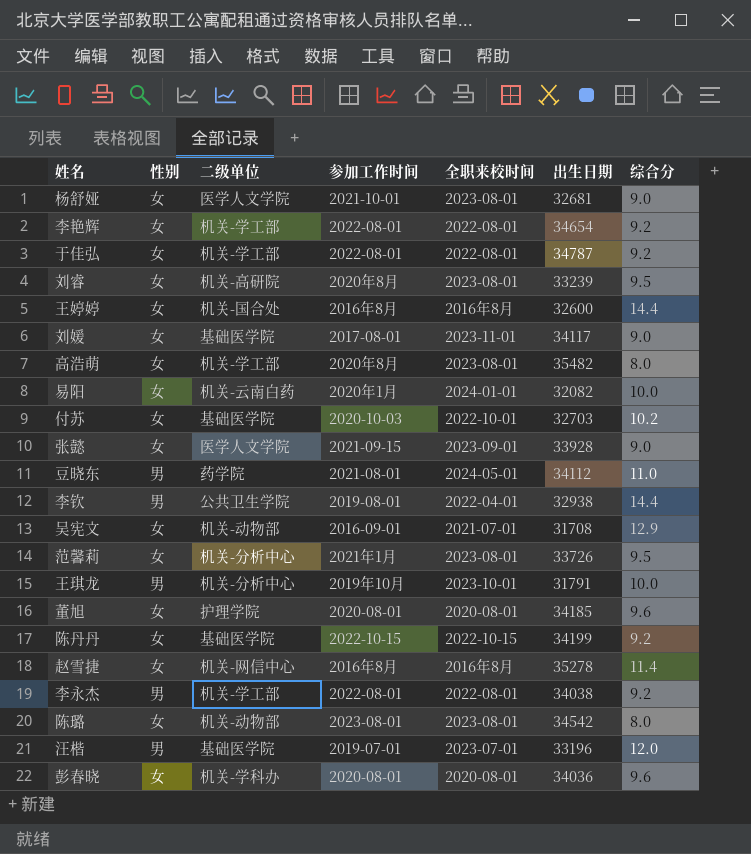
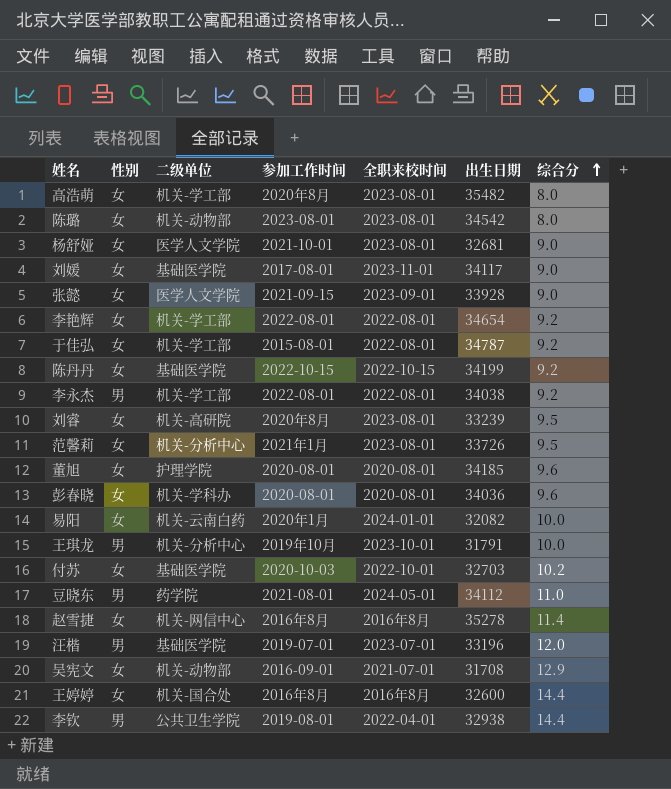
row order: none -> 综合分 ascending
于佳弘 | 参加工作时间: 2022-08-01 -> 2015-08-01

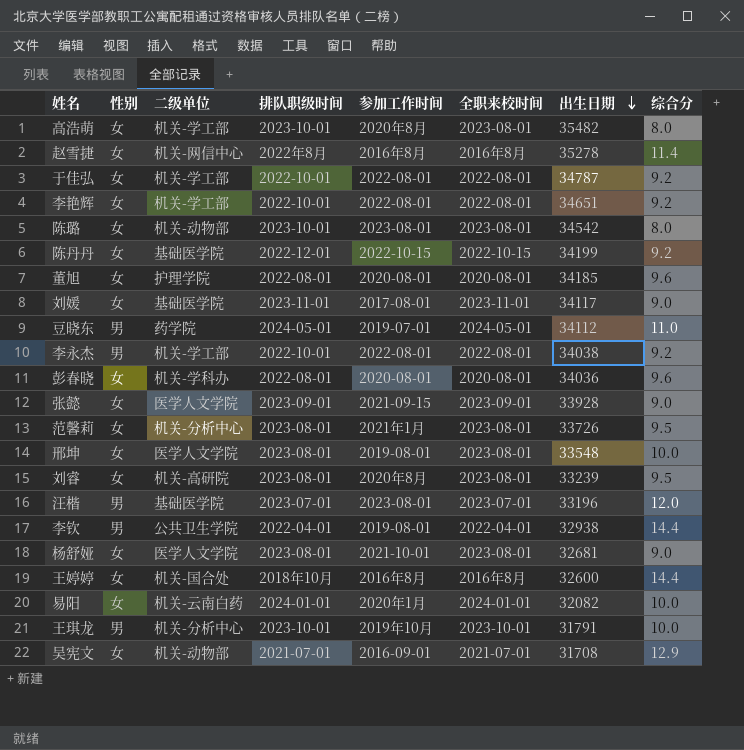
row order: 综合分 ascending -> 出生日期 descending
column 排队职级时间 | position: none -> 4
row 付苏: 女 | 基础医学院 | 2020-10-03 | 2022-10-01 | 32703 | 10.2 -> none
于佳弘 | 参加工作时间: 2015-08-01 -> 2022-08-01
李艳辉 | 出生日期: 34654 -> 34651
豆晓东 | 参加工作时间: 2021-08-01 -> 2019-07-01
row 邢坤: none -> 女 | 医学人文学院 | 2023-08-01 | 2019-08-01 | 2023-08-01 | 33548 | 10.0
汪楷 | 参加工作时间: 2019-07-01 -> 2023-08-01

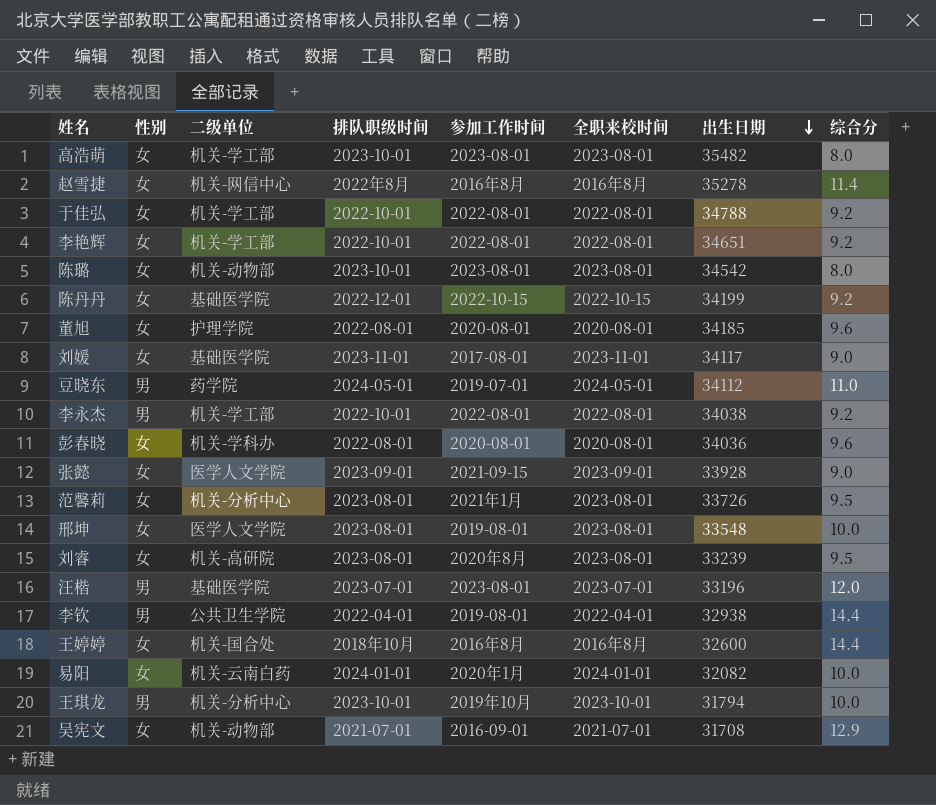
row 杨舒娅: 女 | 医学人文学院 | 2023-08-01 | 2021-10-01 | 2023-08-01 | 32681 | 9.0 -> none
高浩萌 | 参加工作时间: 2020年8月 -> 2023-08-01
于佳弘 | 出生日期: 34787 -> 34788
王琪龙 | 出生日期: 31791 -> 31794

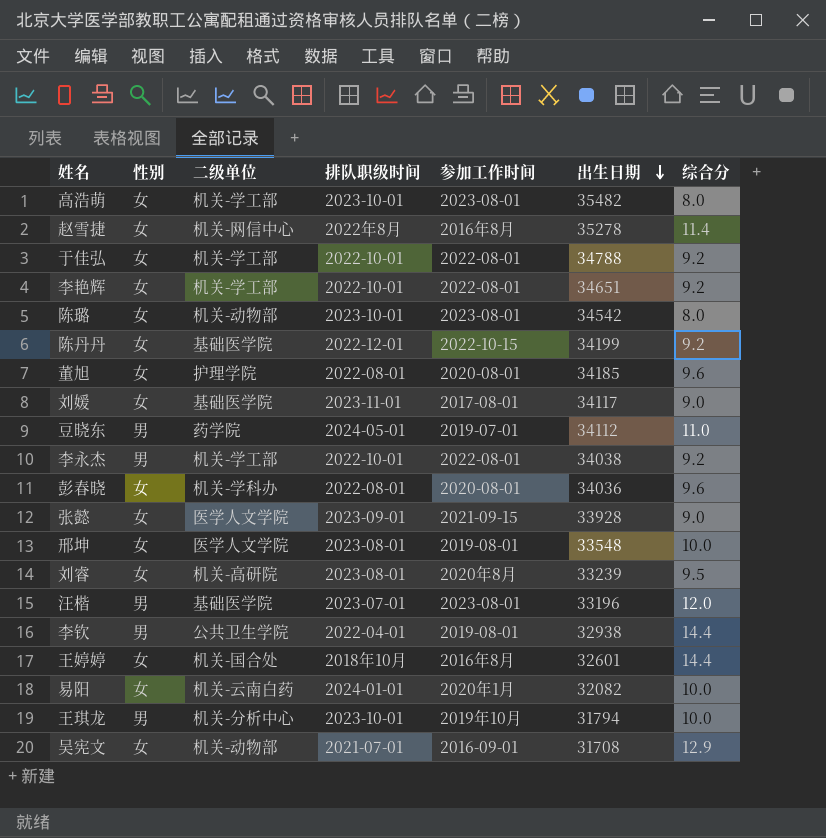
column 全职来校时间 | position: 6 -> none
row 范馨莉: 女 | 机关-分析中心 | 2023-08-01 | 2021年1月 | 2023-08-01 | 33726 | 9.5 -> none
王婷婷 | 出生日期: 32600 -> 32601

